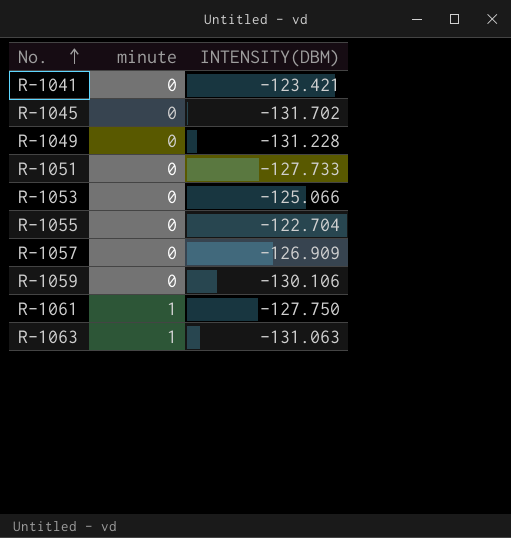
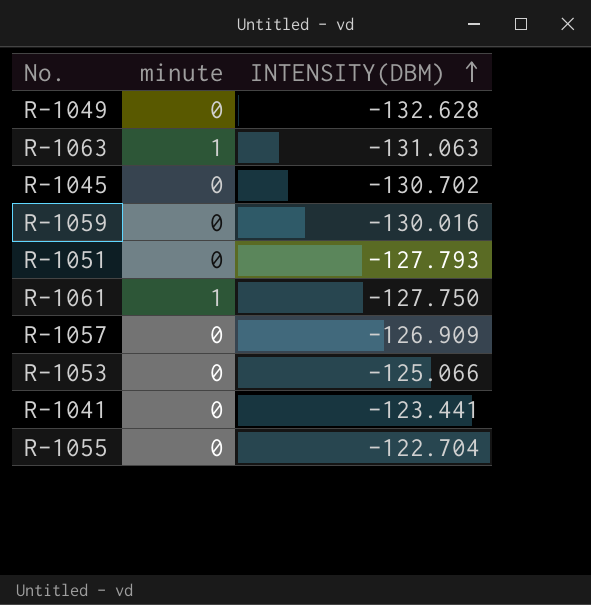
row order: No. ascending -> INTENSITY(DBM) ascending
R-1049 | INTENSITY(DBM): -131.228 -> -132.628
R-1045 | INTENSITY(DBM): -131.702 -> -130.702
R-1059 | INTENSITY(DBM): -130.106 -> -130.016
R-1051 | INTENSITY(DBM): -127.733 -> -127.793
R-1041 | INTENSITY(DBM): -123.421 -> -123.441

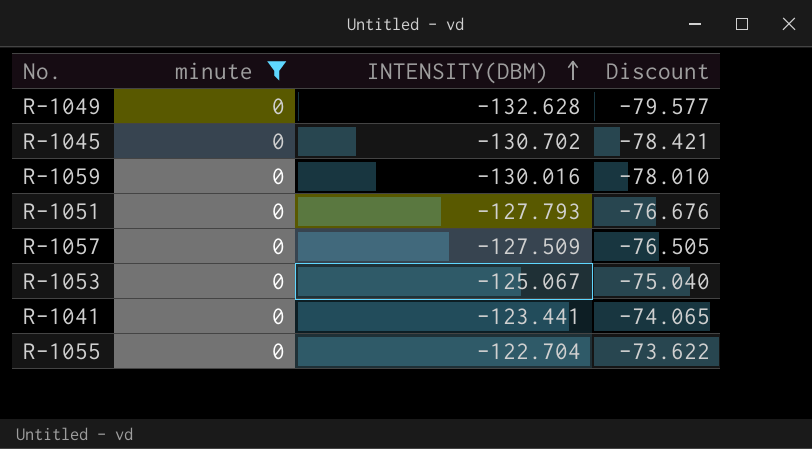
filter: none -> minute = 0
column Discount | formula: none -> [INTENSITY(DBM)] * 0.6
R-1057 | INTENSITY(DBM): -126.909 -> -127.509
R-1053 | INTENSITY(DBM): -125.066 -> -125.067

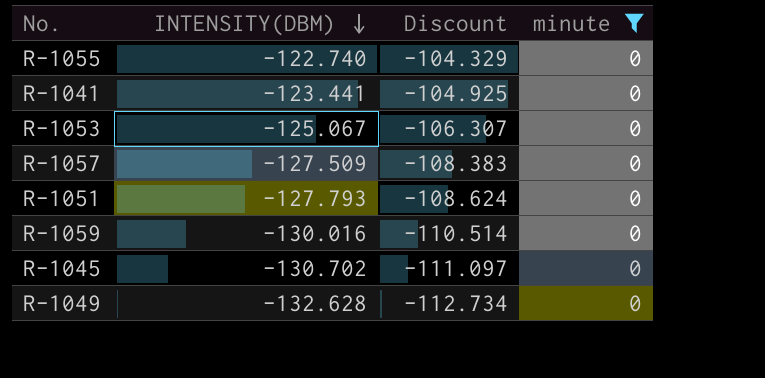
row order: INTENSITY(DBM) ascending -> INTENSITY(DBM) descending
column Discount | formula: [INTENSITY(DBM)] * 0.6 -> [INTENSITY(DBM)] * 0.85
column minute | position: 2 -> 4
R-1055 | INTENSITY(DBM): -122.704 -> -122.740

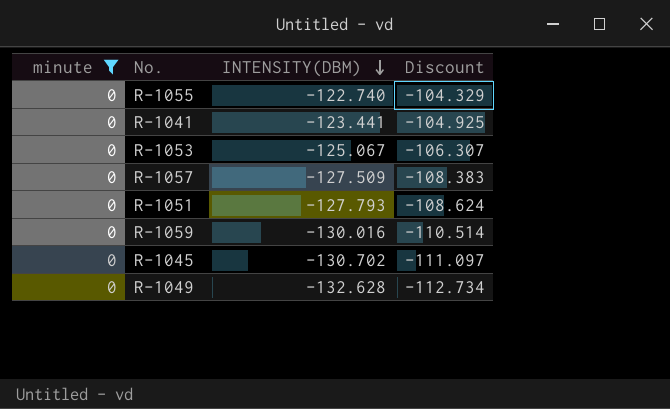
column minute | position: 4 -> 1

